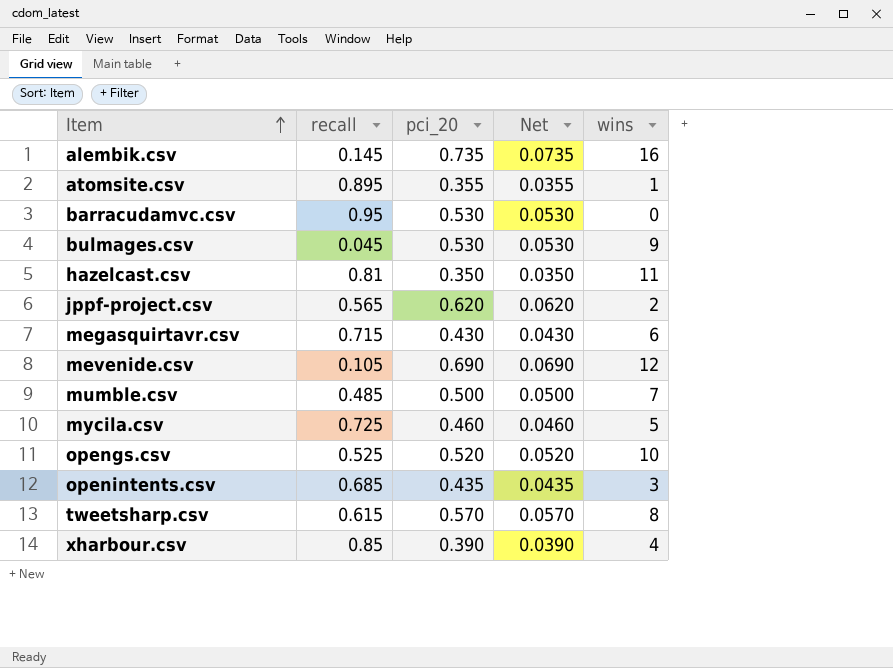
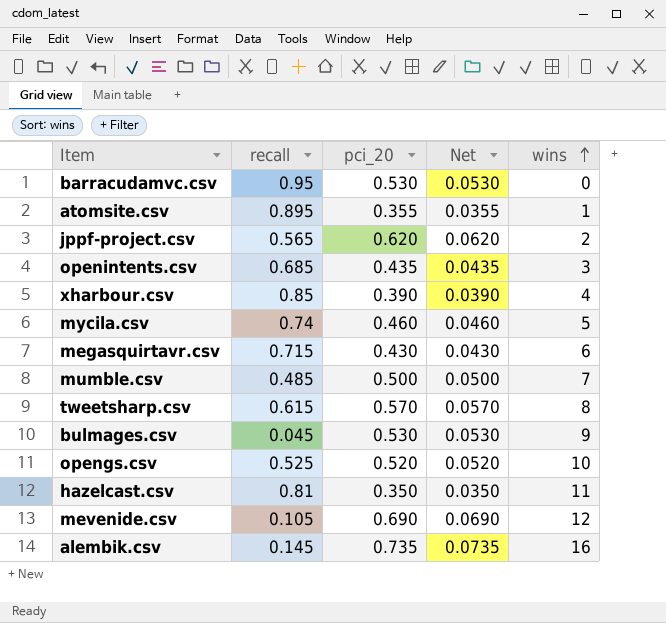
row order: Item ascending -> wins ascending
mycila.csv | recall: 0.725 -> 0.74

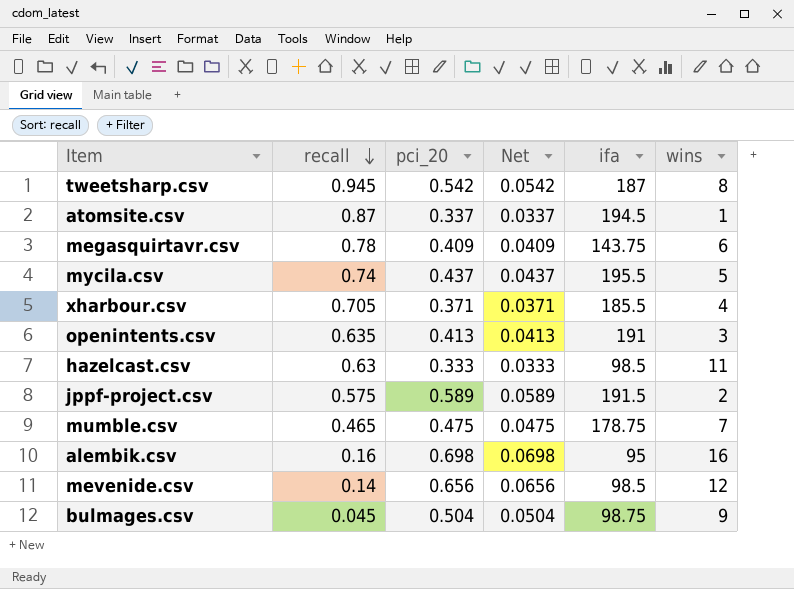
row order: wins ascending -> recall descending
column ifa | position: none -> 5
row barracudamvc.csv: 0.95 | 0.530 | 0.0530 | 0 -> none
row opengs.csv: 0.525 | 0.520 | 0.0520 | 10 -> none
tweetsharp.csv | recall: 0.615 -> 0.945
tweetsharp.csv | pci_20: 0.570 -> 0.542
tweetsharp.csv | Net: 0.0570 -> 0.0542
atomsite.csv | recall: 0.895 -> 0.87
atomsite.csv | pci_20: 0.355 -> 0.337
atomsite.csv | Net: 0.0355 -> 0.0337
megasquirtavr.csv | recall: 0.715 -> 0.78
megasquirtavr.csv | pci_20: 0.430 -> 0.409
megasquirtavr.csv | Net: 0.0430 -> 0.0409
mycila.csv | pci_20: 0.460 -> 0.437
mycila.csv | Net: 0.0460 -> 0.0437
xharbour.csv | recall: 0.85 -> 0.705
xharbour.csv | pci_20: 0.390 -> 0.371
xharbour.csv | Net: 0.0390 -> 0.0371
openintents.csv | recall: 0.685 -> 0.635
openintents.csv | pci_20: 0.435 -> 0.413
openintents.csv | Net: 0.0435 -> 0.0413
hazelcast.csv | recall: 0.81 -> 0.63
hazelcast.csv | pci_20: 0.350 -> 0.333
hazelcast.csv | Net: 0.0350 -> 0.0333
jppf-project.csv | recall: 0.565 -> 0.575
jppf-project.csv | pci_20: 0.620 -> 0.589
jppf-project.csv | Net: 0.0620 -> 0.0589
mumble.csv | recall: 0.485 -> 0.465
mumble.csv | pci_20: 0.500 -> 0.475
mumble.csv | Net: 0.0500 -> 0.0475
alembik.csv | recall: 0.145 -> 0.16
alembik.csv | pci_20: 0.735 -> 0.698
alembik.csv | Net: 0.0735 -> 0.0698
mevenide.csv | recall: 0.105 -> 0.14
mevenide.csv | pci_20: 0.690 -> 0.656
mevenide.csv | Net: 0.0690 -> 0.0656
bulmages.csv | pci_20: 0.530 -> 0.504
bulmages.csv | Net: 0.0530 -> 0.0504

